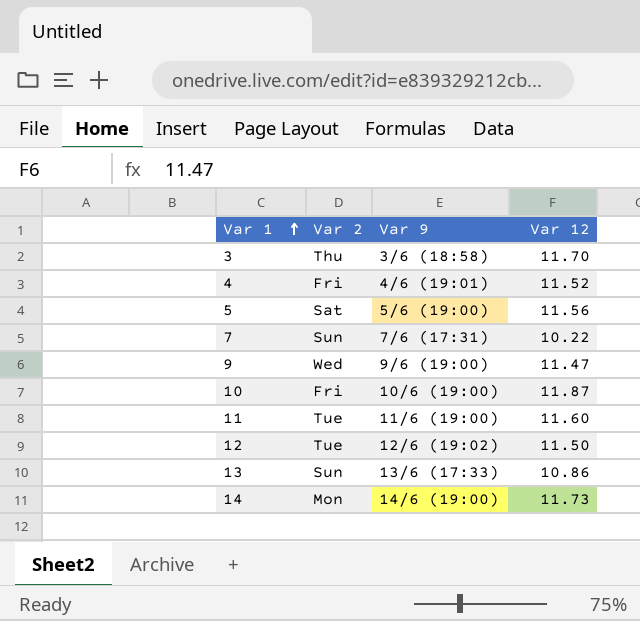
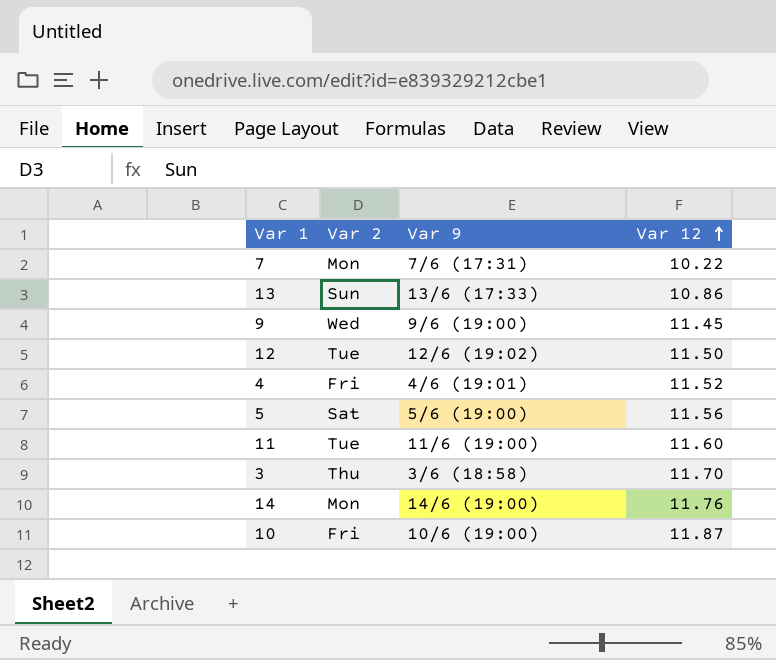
row order: Var 1 ascending -> Var 12 ascending
7 | Var 2: Sun -> Mon
9 | Var 12: 11.47 -> 11.45
14 | Var 12: 11.73 -> 11.76

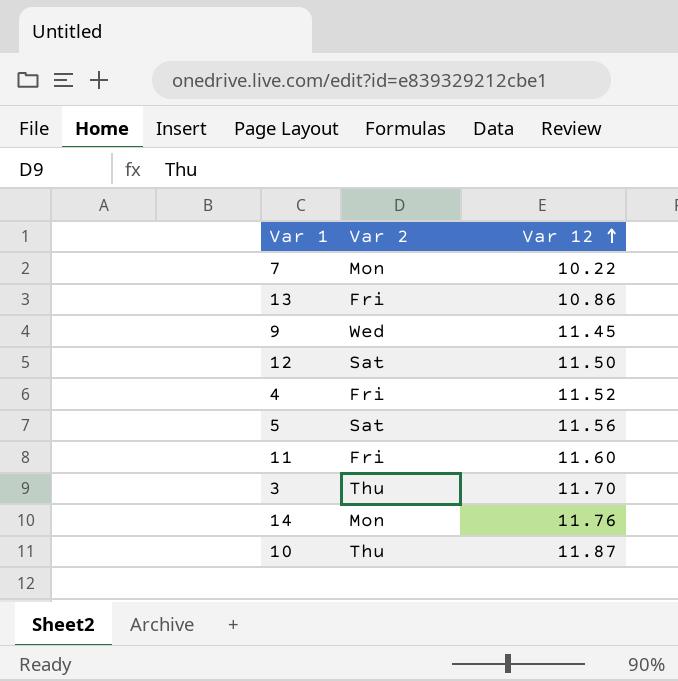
column Var 9 | position: 3 -> none
13 | Var 2: Sun -> Fri
12 | Var 2: Tue -> Sat
11 | Var 2: Tue -> Fri
10 | Var 2: Fri -> Thu

